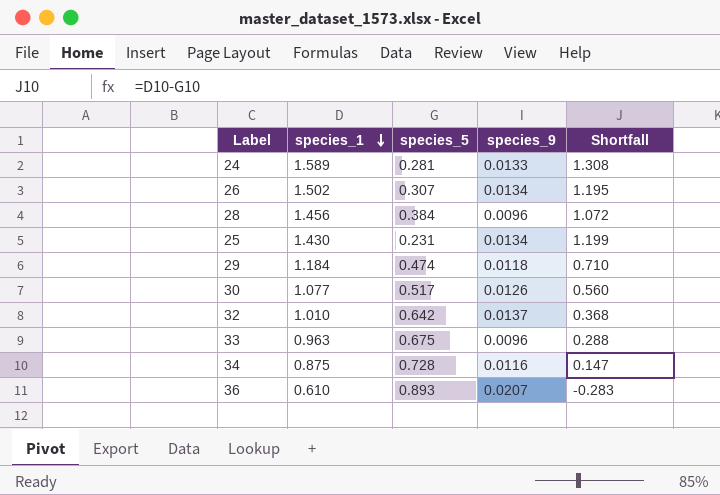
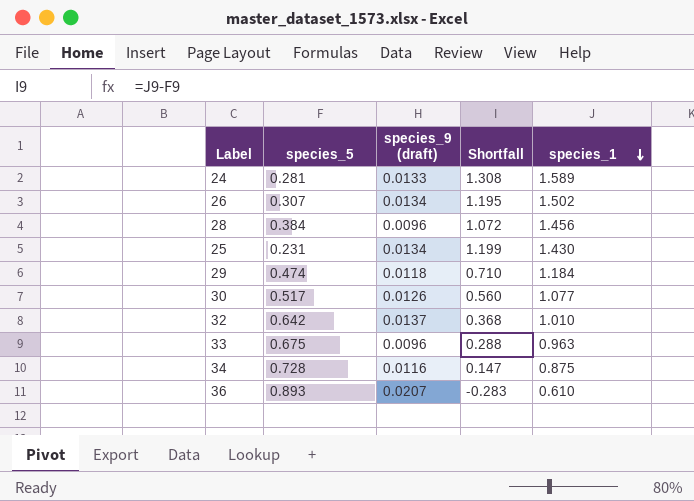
column name: species_9 -> species_9 (draft)
column species_1 | position: 2 -> 5

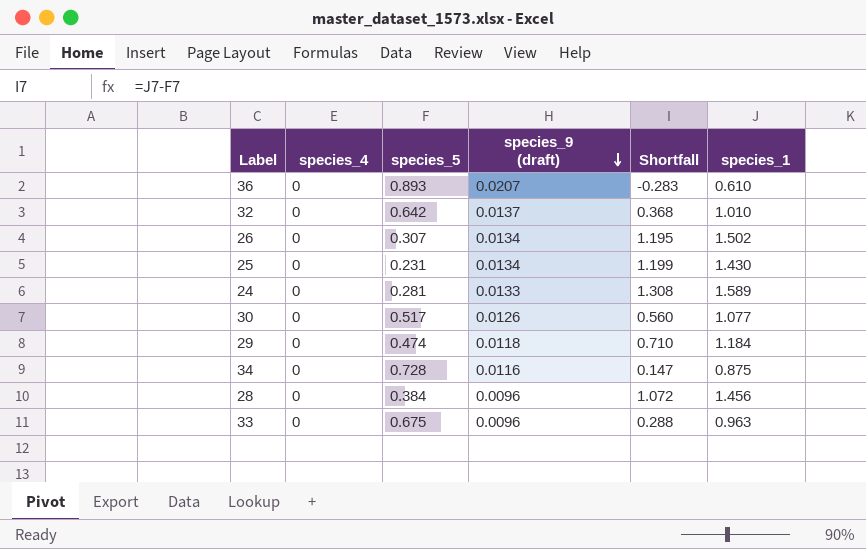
row order: species_1 descending -> species_9 (draft) descending
column species_4 | position: none -> 2

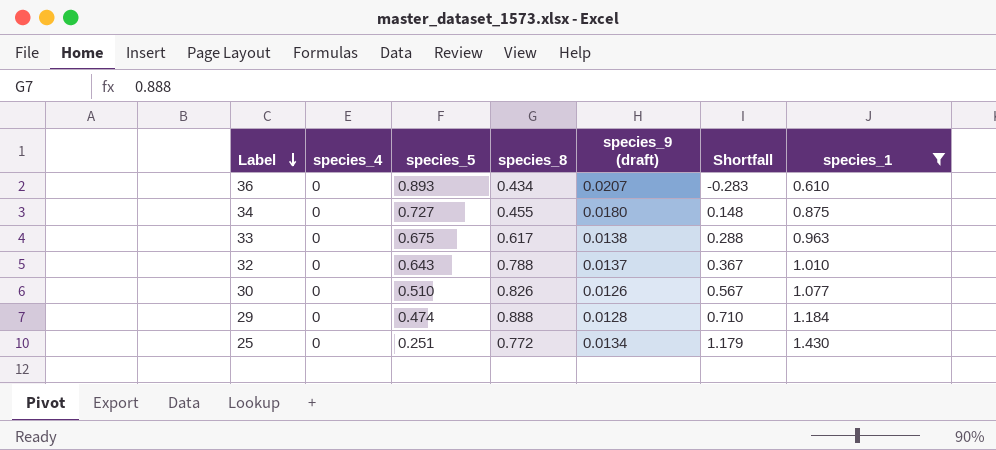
filter: none -> species_1 <= 1.430
row order: species_9 (draft) descending -> Label descending
column species_8 | position: none -> 4
34 | species_5: 0.728 -> 0.727
34 | species_9 (draft): 0.0116 -> 0.0180
34 | Shortfall: 0.147 -> 0.148
33 | species_9 (draft): 0.0096 -> 0.0138
32 | species_5: 0.642 -> 0.643
32 | Shortfall: 0.368 -> 0.367
30 | species_5: 0.517 -> 0.510
30 | Shortfall: 0.560 -> 0.567
29 | species_9 (draft): 0.0118 -> 0.0128
25 | species_5: 0.231 -> 0.251
25 | Shortfall: 1.199 -> 1.179

